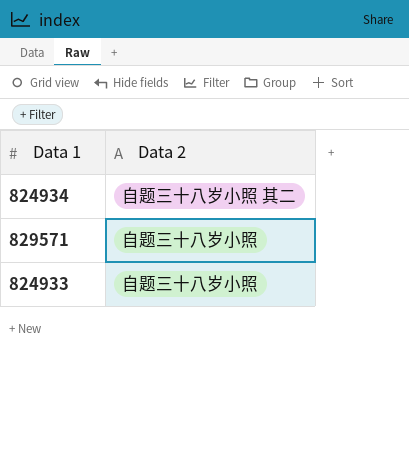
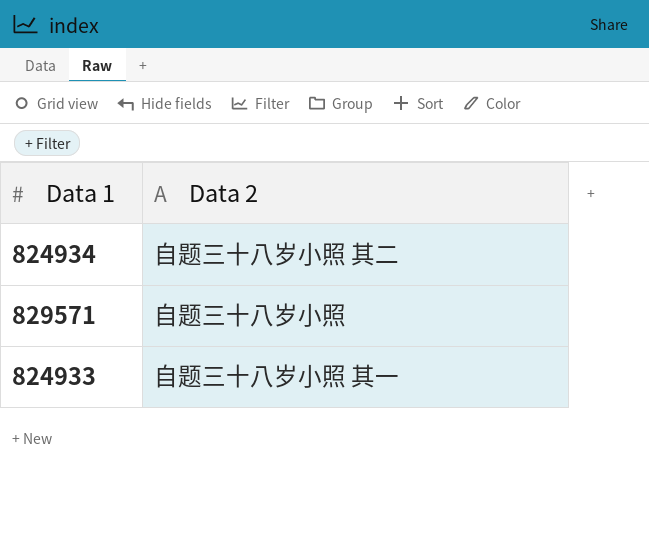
824933 | Data 2: 自题三十八岁小照 -> 自题三十八岁小照 其一

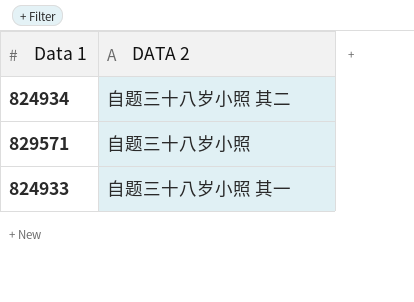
column name: Data 2 -> DATA 2

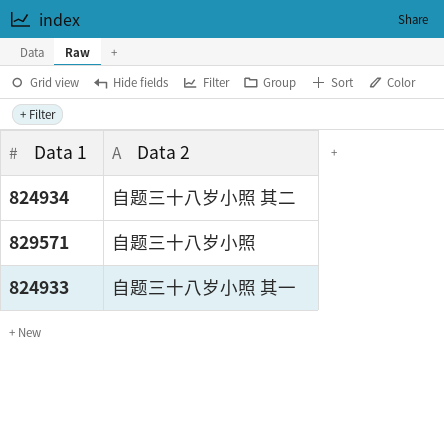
column name: DATA 2 -> Data 2

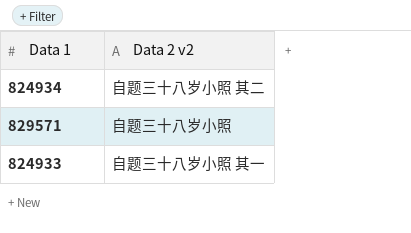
column name: Data 2 -> Data 2 v2

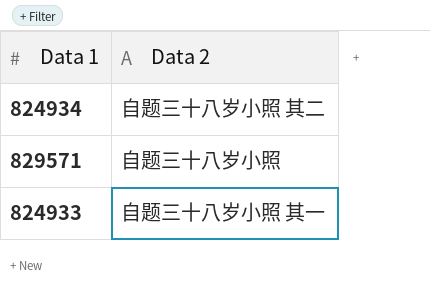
column name: Data 2 v2 -> Data 2

